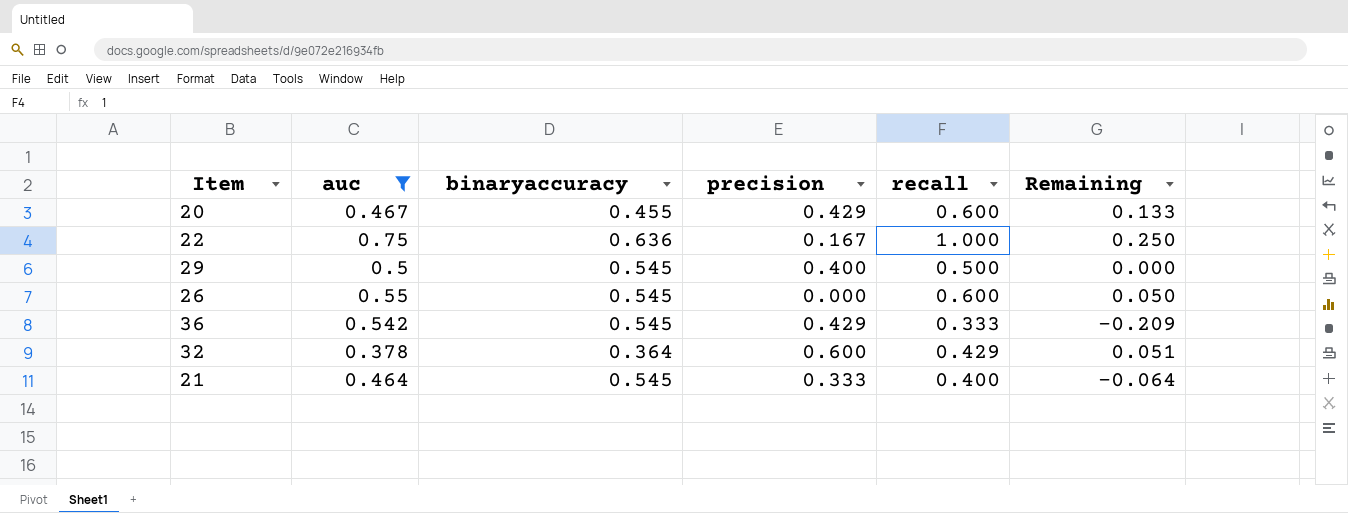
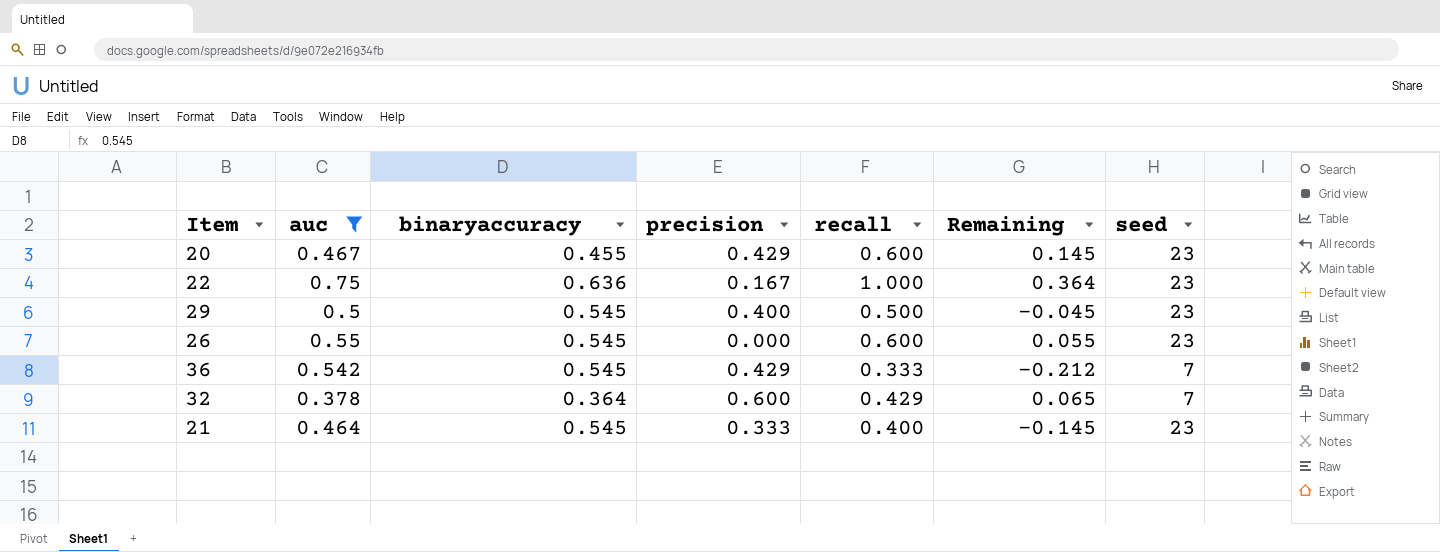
column Remaining | formula: [recall] - [auc] -> [recall] - [binaryaccuracy]
column seed | position: none -> 7

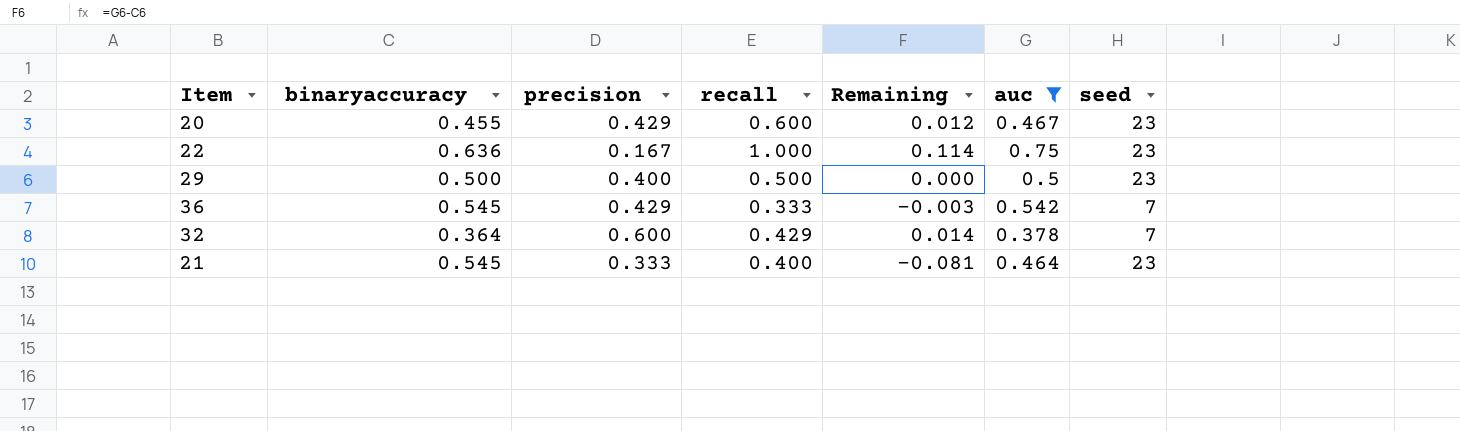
column Remaining | formula: [recall] - [binaryaccuracy] -> [auc] - [binaryaccuracy]
column auc | position: 2 -> 6
row 26: 0.55 | 0.545 | 0.000 | 0.600 | 0.055 | 23 -> none
29 | binaryaccuracy: 0.545 -> 0.500

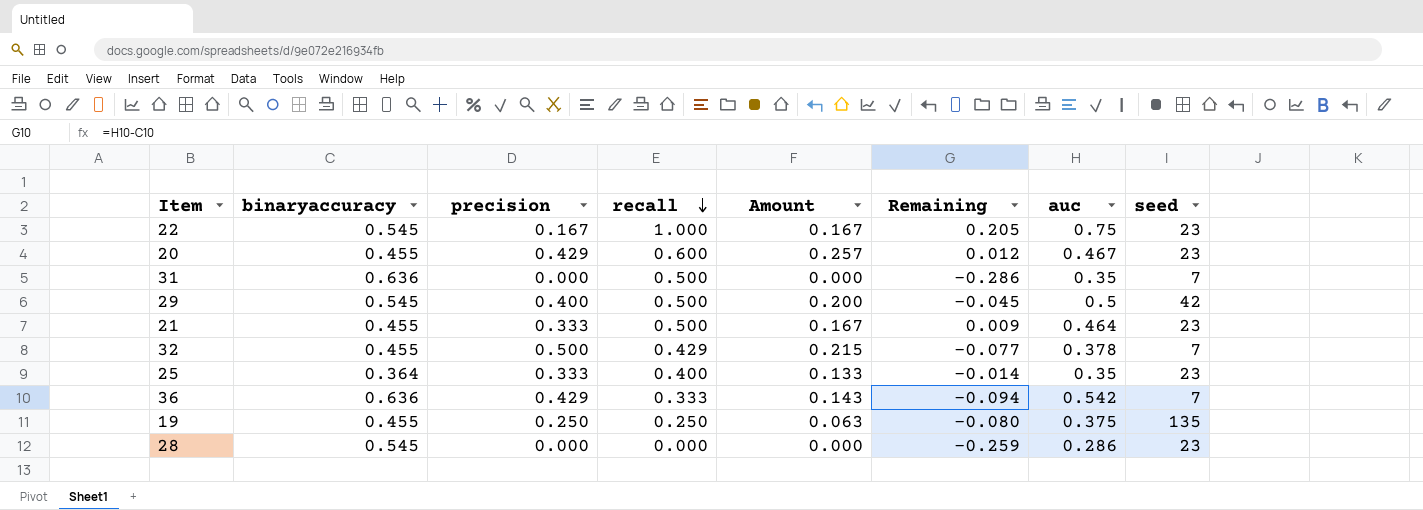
filter: auc >= 0.378 -> none
row order: none -> recall descending
column Amount | formula: none -> [precision] * [recall]
22 | binaryaccuracy: 0.636 -> 0.545
22 | Remaining: 0.114 -> 0.205
29 | binaryaccuracy: 0.500 -> 0.545
29 | Remaining: 0.000 -> -0.045
29 | seed: 23 -> 42
21 | binaryaccuracy: 0.545 -> 0.455
21 | recall: 0.400 -> 0.500
21 | Remaining: -0.081 -> 0.009
32 | binaryaccuracy: 0.364 -> 0.455
32 | precision: 0.600 -> 0.500
32 | Remaining: 0.014 -> -0.077
36 | binaryaccuracy: 0.545 -> 0.636
36 | Remaining: -0.003 -> -0.094

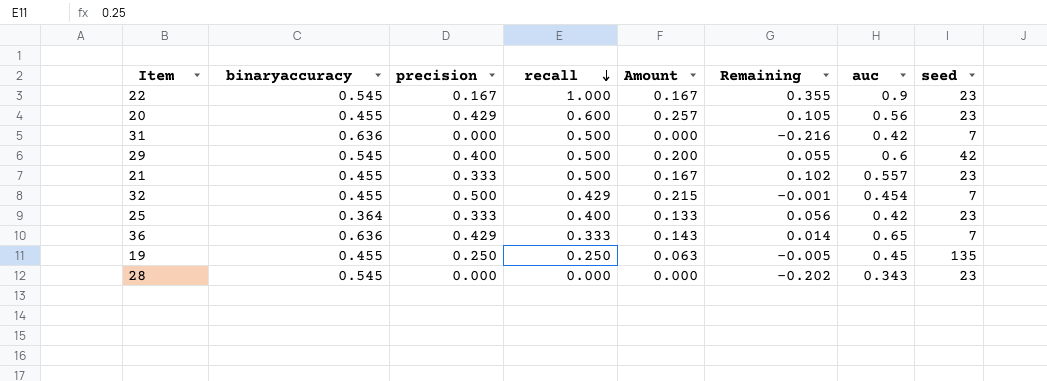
22 | Remaining: 0.205 -> 0.355
22 | auc: 0.75 -> 0.9
20 | Remaining: 0.012 -> 0.105
20 | auc: 0.467 -> 0.56
31 | Remaining: -0.286 -> -0.216
31 | auc: 0.35 -> 0.42
29 | Remaining: -0.045 -> 0.055
29 | auc: 0.5 -> 0.6
21 | Remaining: 0.009 -> 0.102
21 | auc: 0.464 -> 0.557
32 | Remaining: -0.077 -> -0.001
32 | auc: 0.378 -> 0.454
25 | Remaining: -0.014 -> 0.056
25 | auc: 0.35 -> 0.42
36 | Remaining: -0.094 -> 0.014
36 | auc: 0.542 -> 0.65
19 | Remaining: -0.080 -> -0.005
19 | auc: 0.375 -> 0.45
28 | Remaining: -0.259 -> -0.202
28 | auc: 0.286 -> 0.343

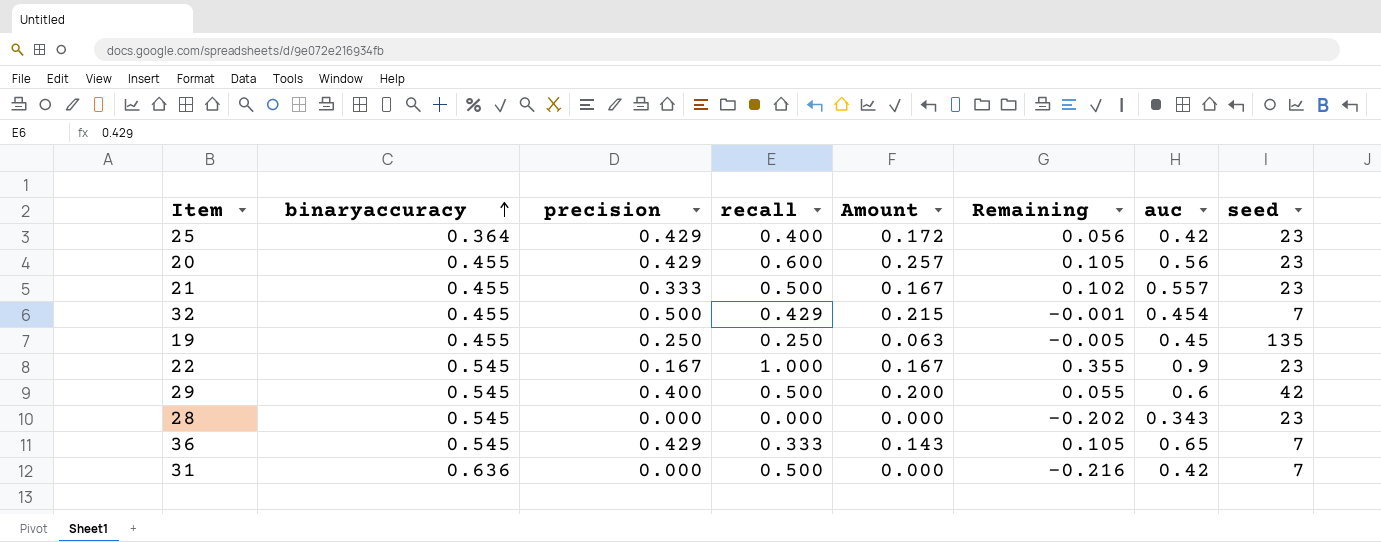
row order: recall descending -> binaryaccuracy ascending
25 | precision: 0.333 -> 0.429
25 | Amount: 0.133 -> 0.172
36 | binaryaccuracy: 0.636 -> 0.545
36 | Remaining: 0.014 -> 0.105

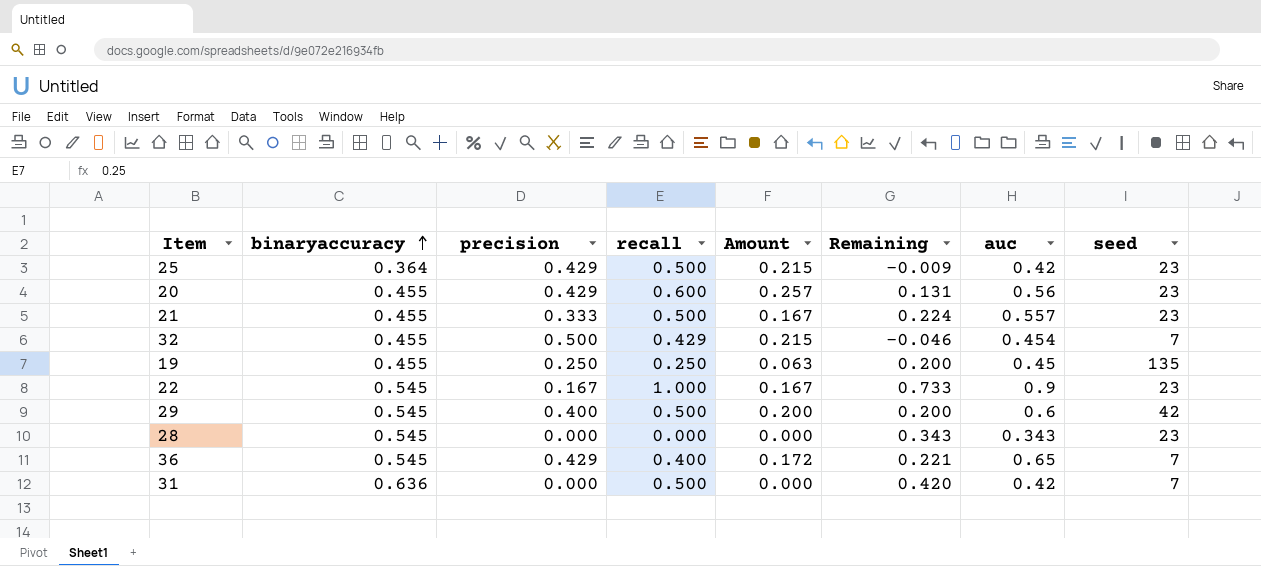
column Remaining | formula: [auc] - [binaryaccuracy] -> [auc] - [precision]
25 | recall: 0.400 -> 0.500
25 | Amount: 0.172 -> 0.215
36 | recall: 0.333 -> 0.400
36 | Amount: 0.143 -> 0.172

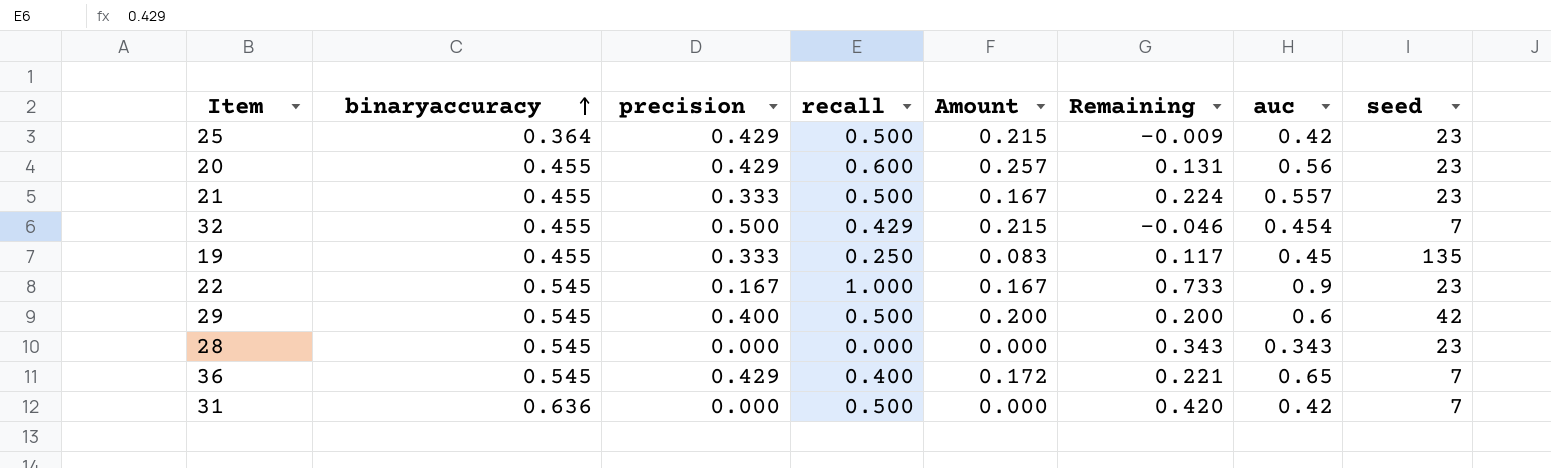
19 | precision: 0.250 -> 0.333
19 | Amount: 0.063 -> 0.083
19 | Remaining: 0.200 -> 0.117

